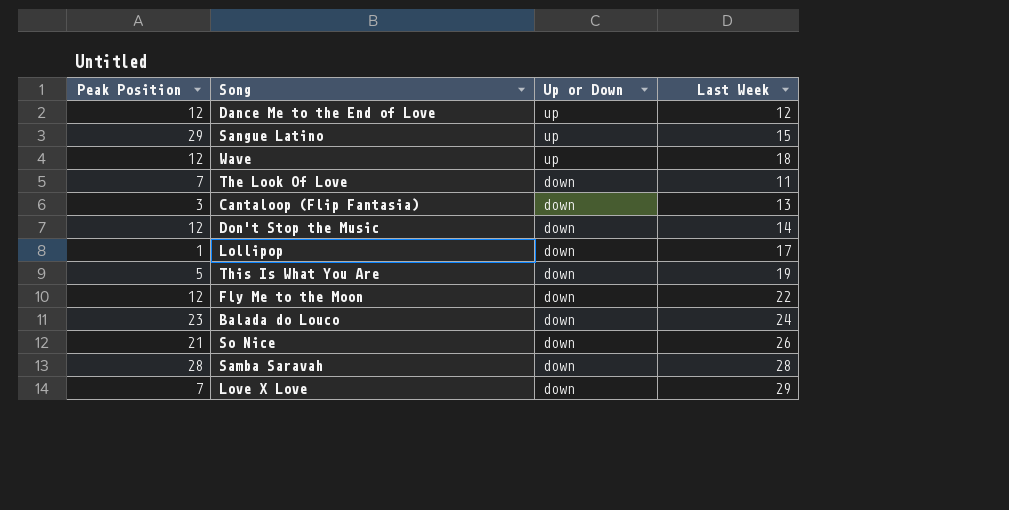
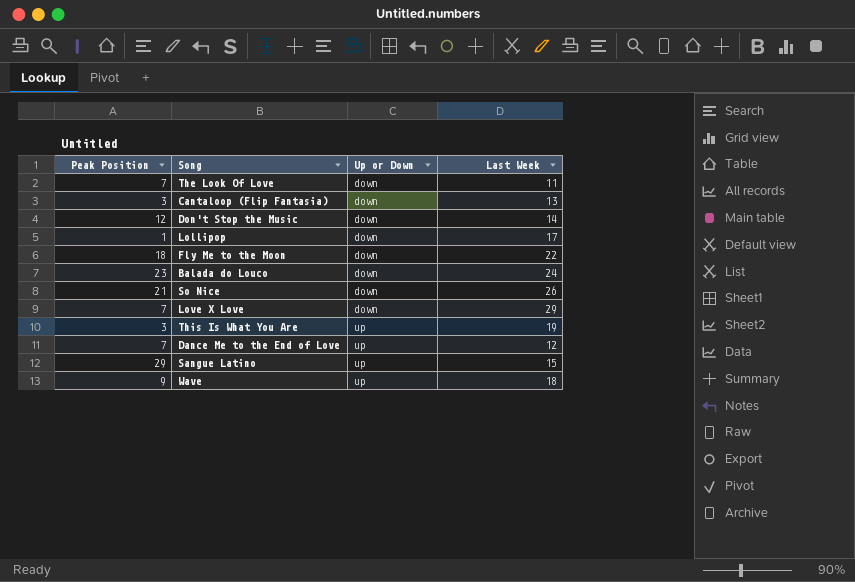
row order: Up or Down descending -> Up or Down ascending
row Samba Saravah: 28 | down | 28 -> none
Fly Me to the Moon | Peak Position: 12 -> 18
This Is What You Are | Peak Position: 5 -> 3
This Is What You Are | Up or Down: down -> up
Dance Me to the End of Love | Peak Position: 12 -> 7
Wave | Peak Position: 12 -> 9

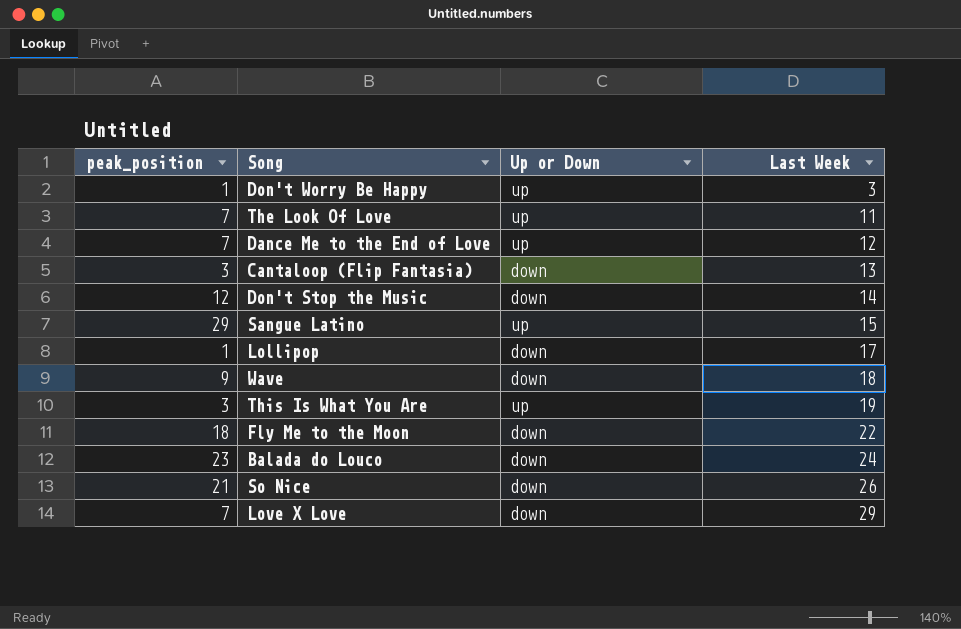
row order: Up or Down ascending -> Last Week ascending
column name: Peak Position -> peak_position
row Don't Worry Be Happy: none -> 1 | up | 3
The Look Of Love | Up or Down: down -> up
Wave | Up or Down: up -> down

